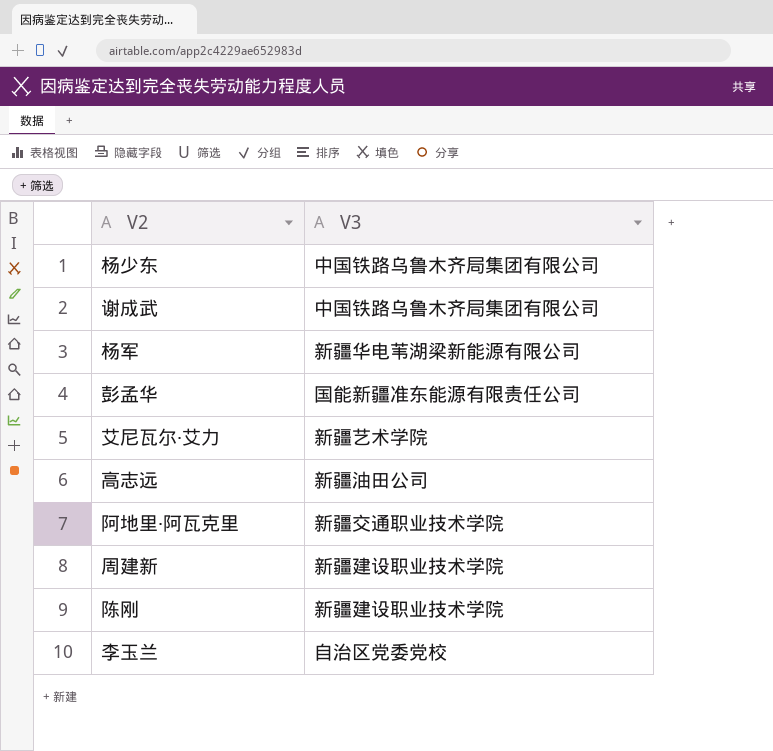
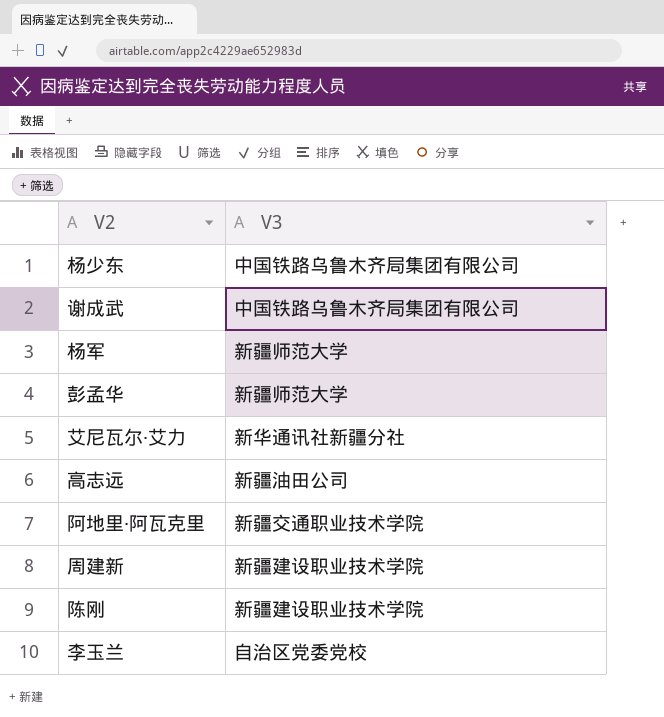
杨军 | V3: 新疆华电苇湖梁新能源有限公司 -> 新疆师范大学
彭孟华 | V3: 国能新疆准东能源有限责任公司 -> 新疆师范大学
艾尼瓦尔·艾力 | V3: 新疆艺术学院 -> 新华通讯社新疆分社

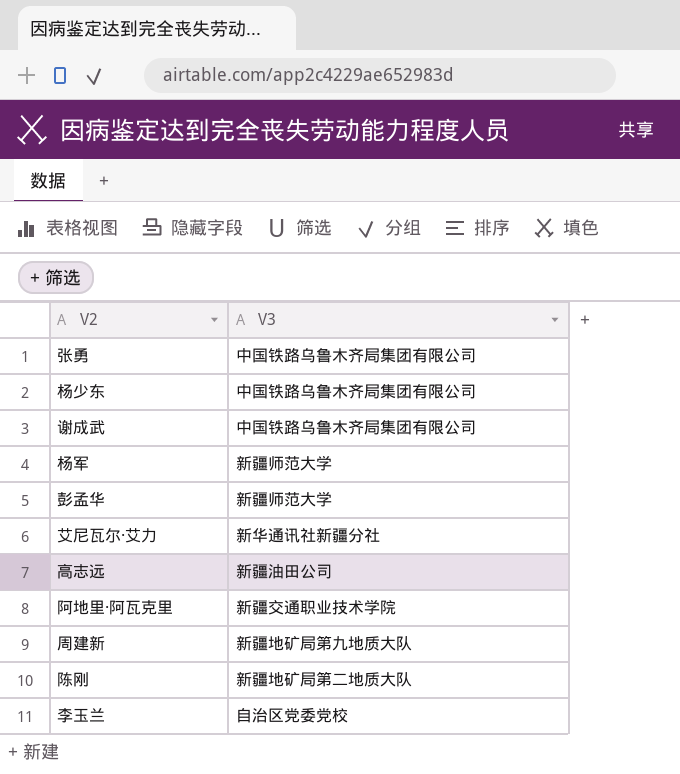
row 张勇: none -> 中国铁路乌鲁木齐局集团有限公司
周建新 | V3: 新疆建设职业技术学院 -> 新疆地矿局第九地质大队
陈刚 | V3: 新疆建设职业技术学院 -> 新疆地矿局第二地质大队

